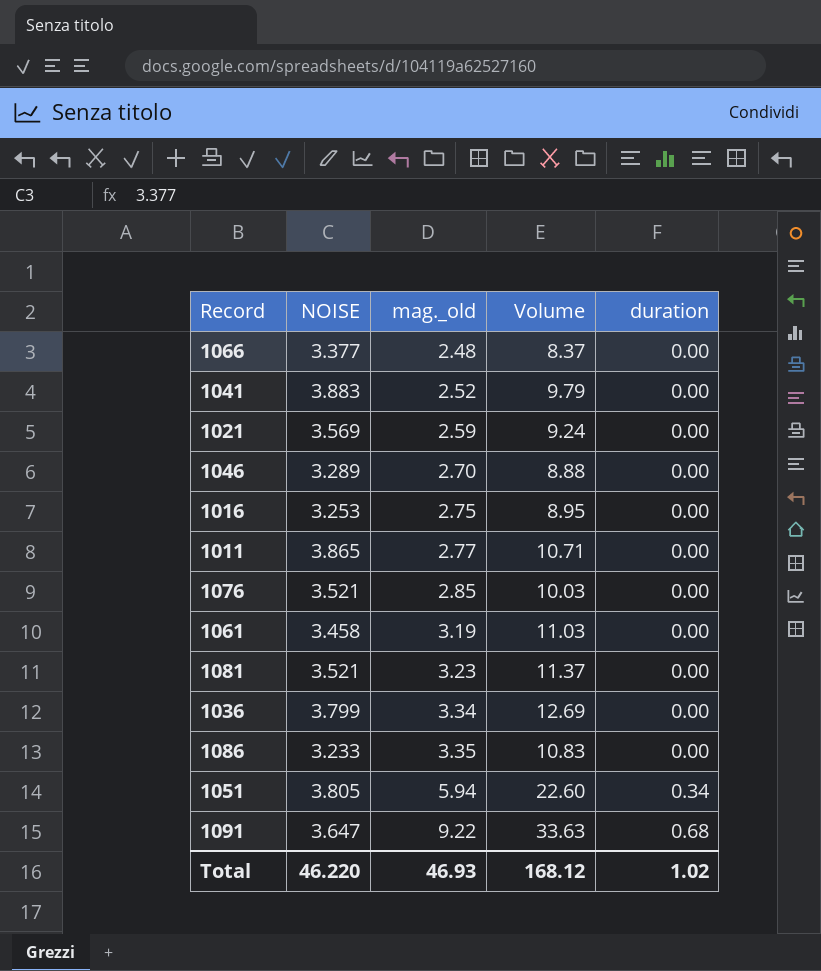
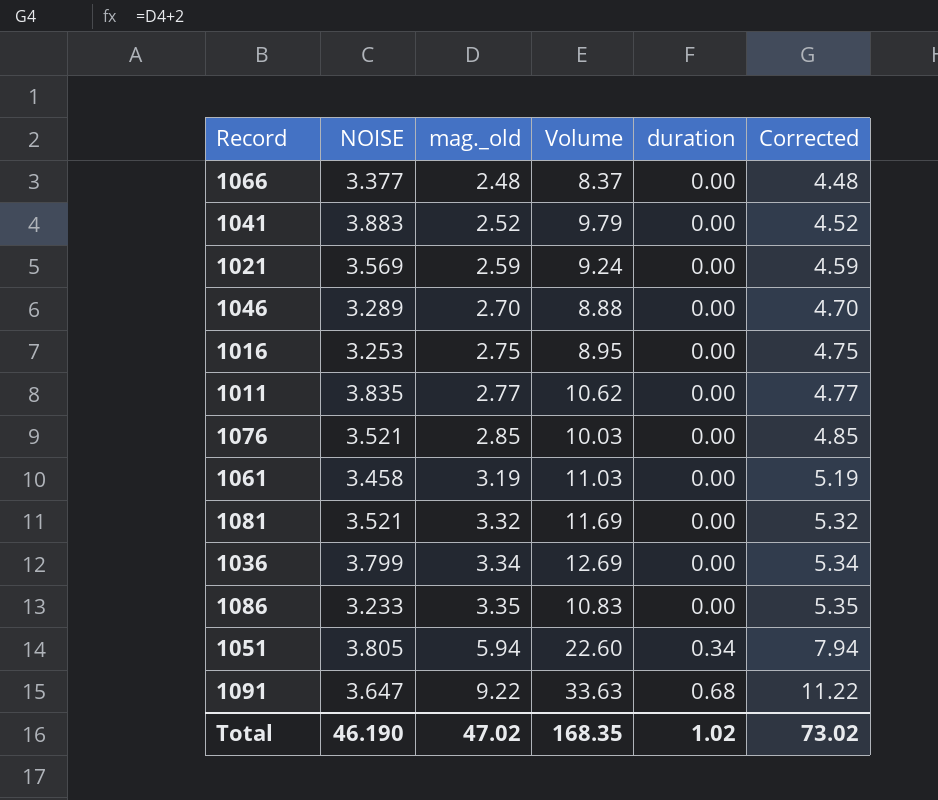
column Corrected | formula: none -> [mag._old] + 2
1011 | NOISE: 3.865 -> 3.835
1011 | Volume: 10.71 -> 10.62
1081 | mag._old: 3.23 -> 3.32
1081 | Volume: 11.37 -> 11.69
Total | NOISE: 46.220 -> 46.190
Total | mag._old: 46.93 -> 47.02
Total | Volume: 168.12 -> 168.35

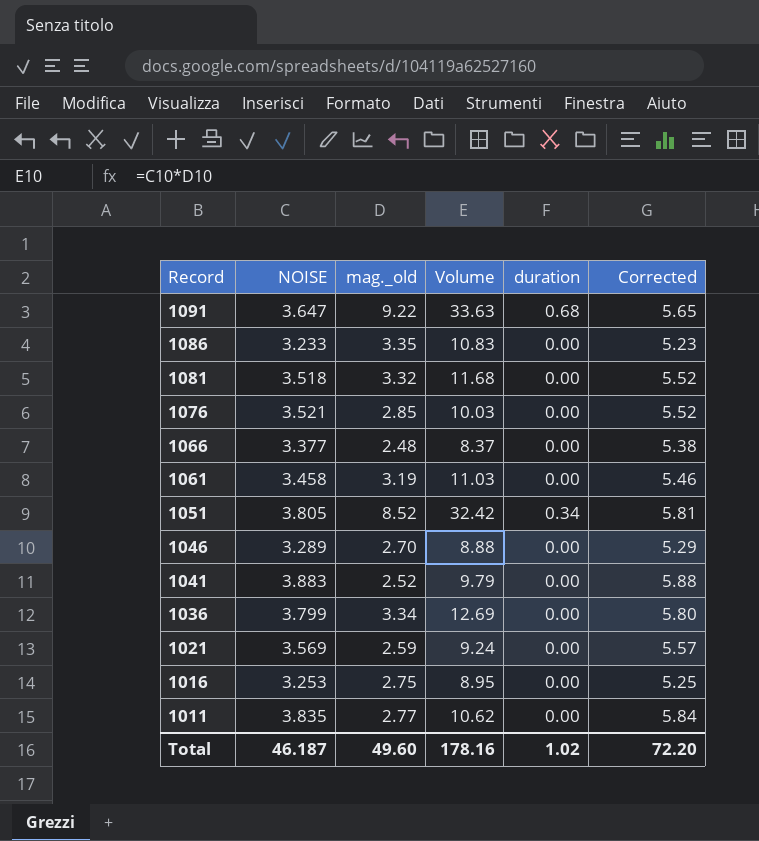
row order: mag._old ascending -> Record descending
column Corrected | formula: [mag._old] + 2 -> [NOISE] + 2
1081 | NOISE: 3.521 -> 3.518
1081 | Volume: 11.69 -> 11.68
1051 | mag._old: 5.94 -> 8.52
1051 | Volume: 22.60 -> 32.42
Total | NOISE: 46.190 -> 46.187
Total | mag._old: 47.02 -> 49.60
Total | Volume: 168.35 -> 178.16
Total | Corrected: 73.02 -> 72.20

